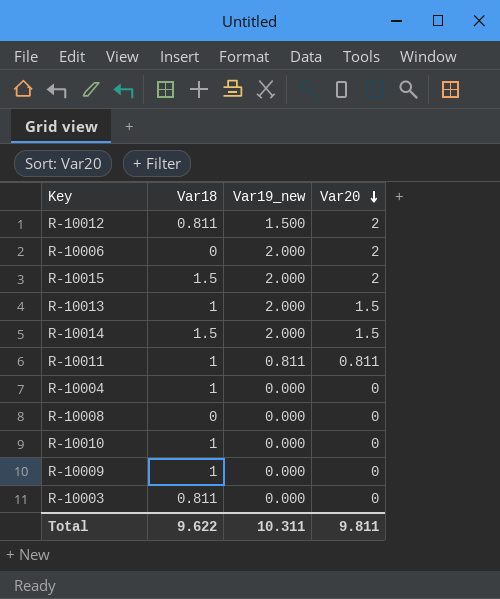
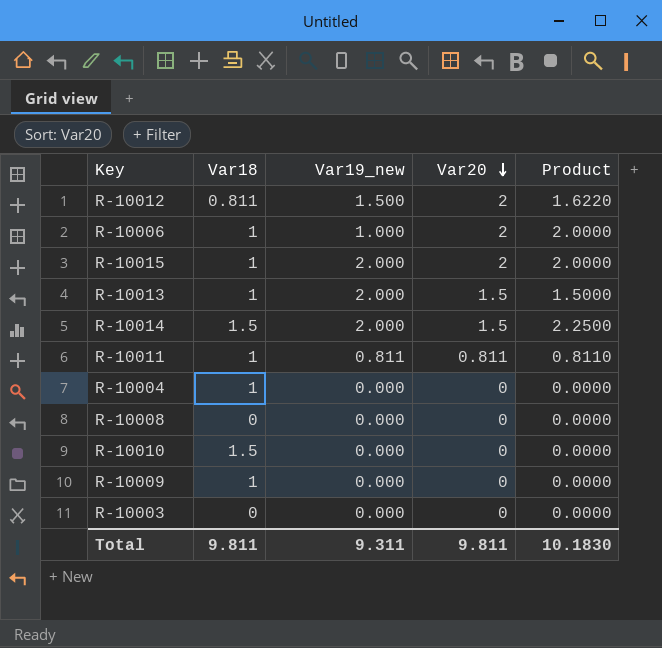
column Product | formula: none -> [Var18] * [Var20]
R-10006 | Var18: 0 -> 1
R-10006 | Var19_new: 2.000 -> 1.000
R-10015 | Var18: 1.5 -> 1
R-10010 | Var18: 1 -> 1.5
R-10003 | Var18: 0.811 -> 0
Total | Var18: 9.622 -> 9.811
Total | Var19_new: 10.311 -> 9.311

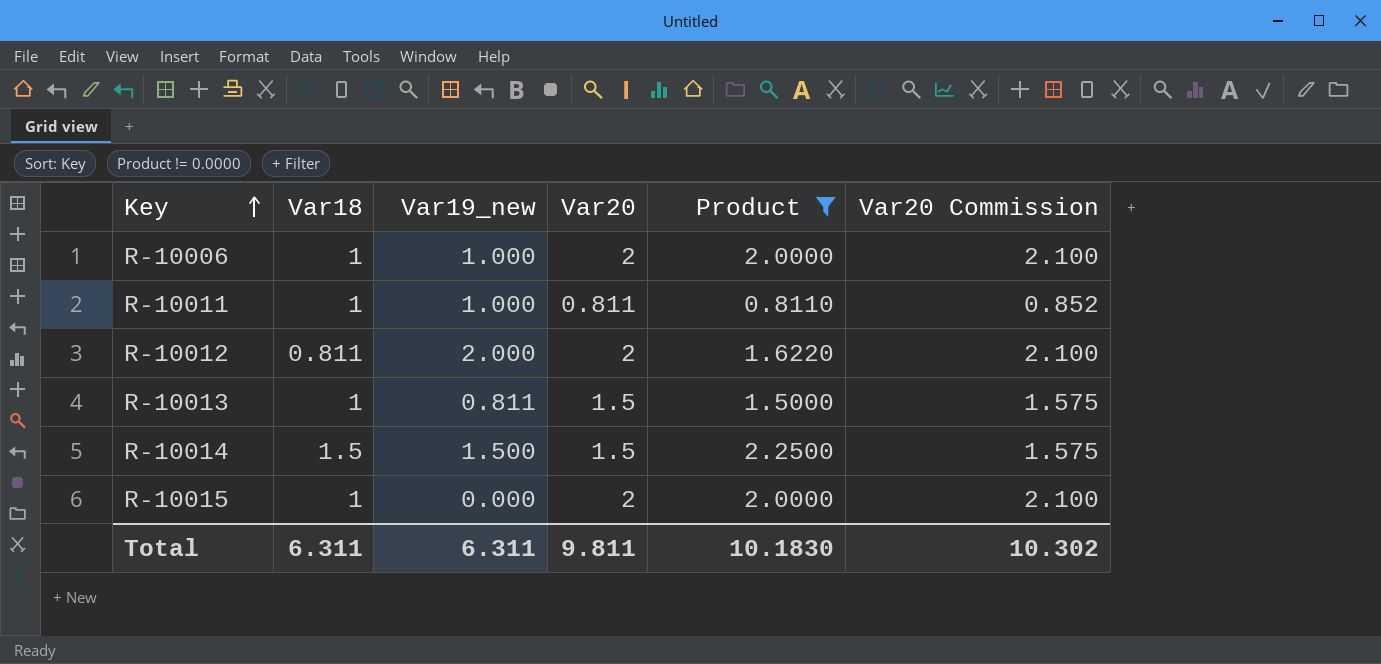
filter: none -> Product != 0.0000
row order: Var20 descending -> Key ascending
column Var20 Commission | formula: none -> [Var20] * 1.05
R-10011 | Var19_new: 0.811 -> 1.000
R-10012 | Var19_new: 1.500 -> 2.000
R-10013 | Var19_new: 2.000 -> 0.811
R-10014 | Var19_new: 2.000 -> 1.500
R-10015 | Var19_new: 2.000 -> 0.000
Total | Var18: 9.811 -> 6.311
Total | Var19_new: 9.311 -> 6.311

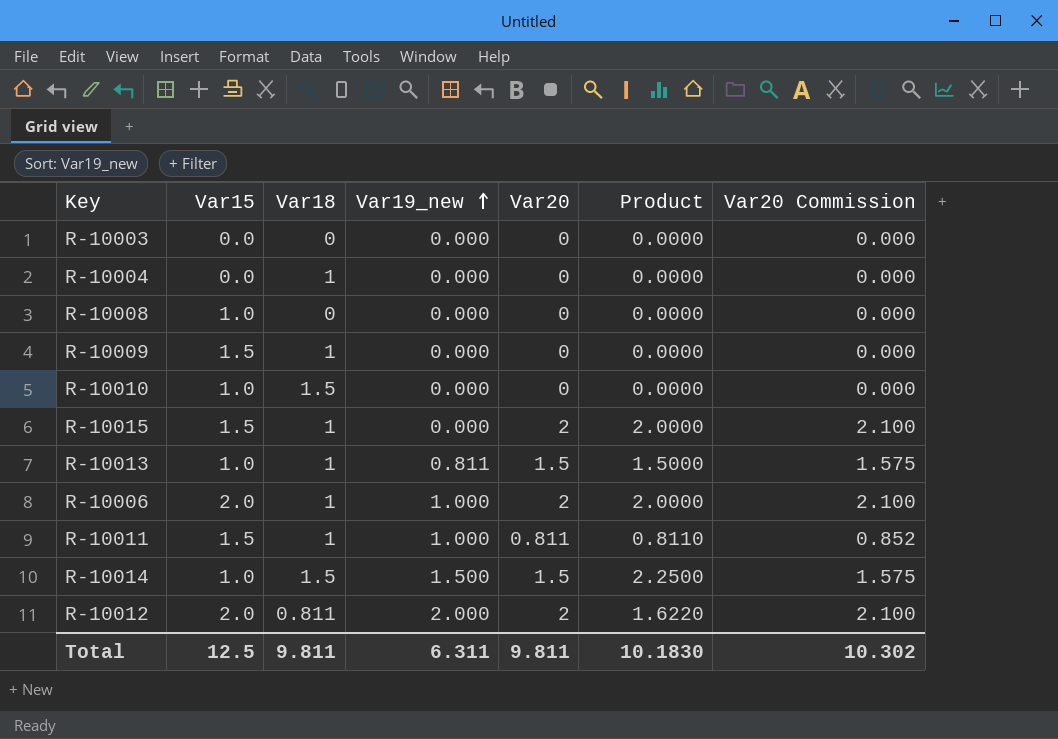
filter: Product != 0.0000 -> none
row order: Key ascending -> Var19_new ascending
column Var15 | position: none -> 2
Total | Var18: 6.311 -> 9.811

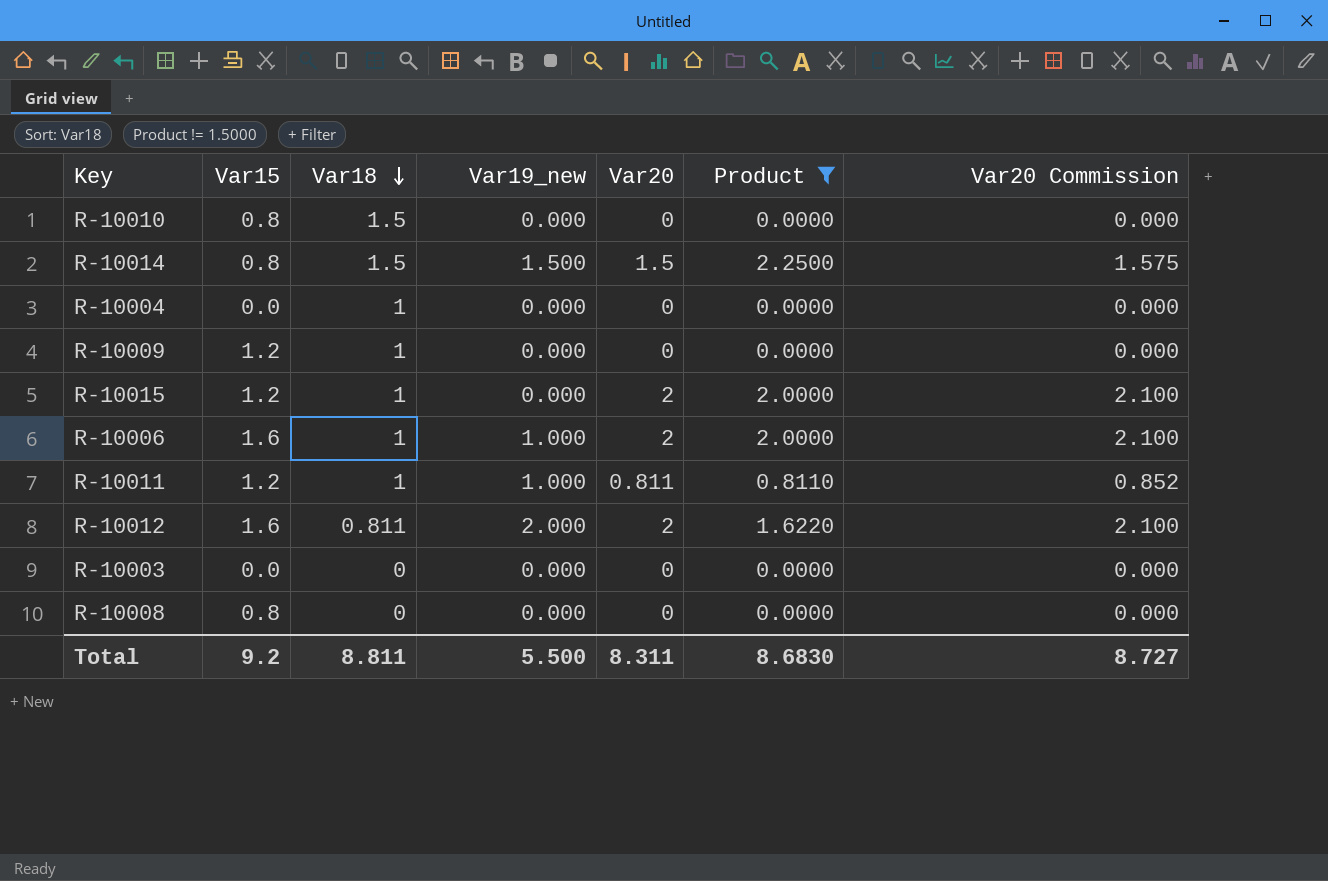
filter: none -> Product != 1.5000
row order: Var19_new ascending -> Var18 descending
R-10010 | Var15: 1.0 -> 0.8
R-10014 | Var15: 1.0 -> 0.8
R-10009 | Var15: 1.5 -> 1.2
R-10015 | Var15: 1.5 -> 1.2
R-10006 | Var15: 2.0 -> 1.6
R-10011 | Var15: 1.5 -> 1.2
R-10012 | Var15: 2.0 -> 1.6
R-10008 | Var15: 1.0 -> 0.8
Total | Var15: 12.5 -> 9.2
Total | Var18: 9.811 -> 8.811
Total | Var19_new: 6.311 -> 5.500
Total | Var20: 9.811 -> 8.311
Total | Product: 10.1830 -> 8.6830
Total | Var20 Commission: 10.302 -> 8.727

